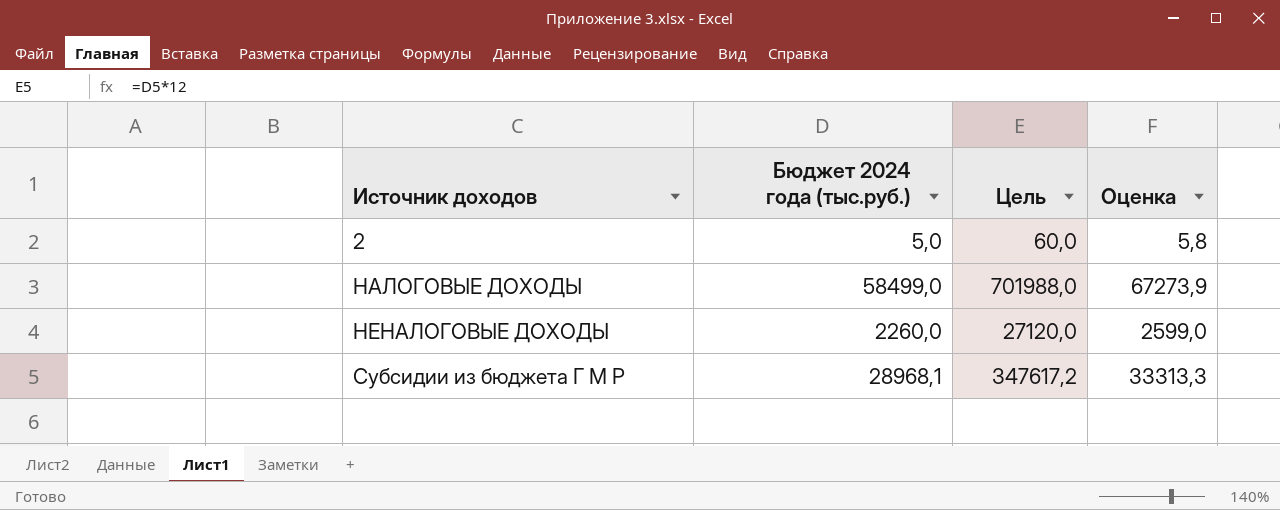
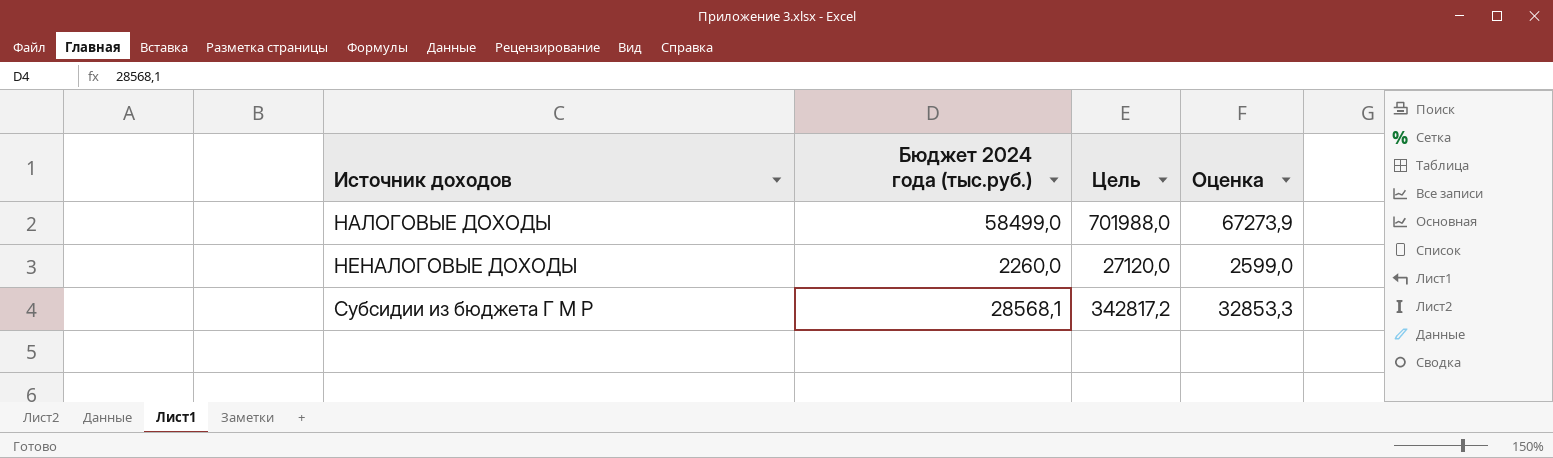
row 2: 5,0 | 60,0 | 5,8 -> none
Субсидии из бюджета Г М Р | Бюджет 2024 года (тыс.руб.): 28968,1 -> 28568,1
Субсидии из бюджета Г М Р | Цель: 347617,2 -> 342817,2
Субсидии из бюджета Г М Р | Оценка: 33313,3 -> 32853,3

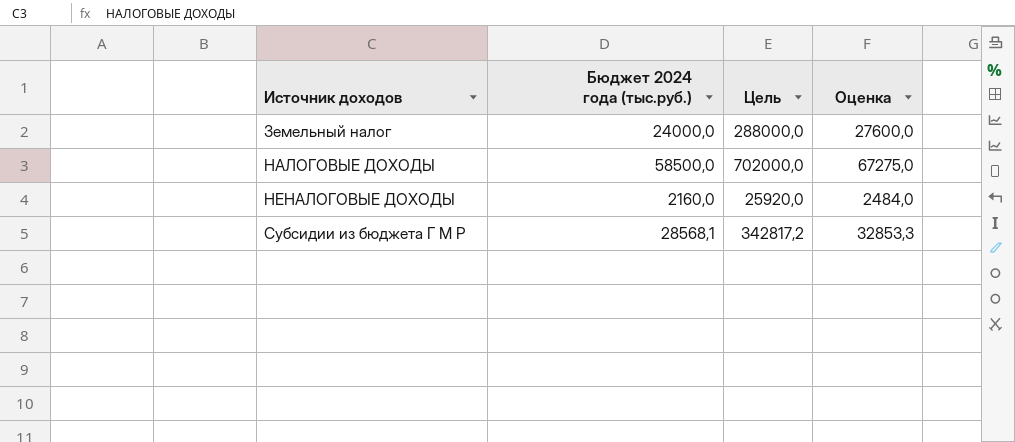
row Земельный налог: none -> 24000,0 | 288000,0 | 27600,0
НАЛОГОВЫЕ ДОХОДЫ | Бюджет 2024 года (тыс.руб.): 58499,0 -> 58500,0
НАЛОГОВЫЕ ДОХОДЫ | Цель: 701988,0 -> 702000,0
НАЛОГОВЫЕ ДОХОДЫ | Оценка: 67273,9 -> 67275,0
НЕНАЛОГОВЫЕ ДОХОДЫ | Бюджет 2024 года (тыс.руб.): 2260,0 -> 2160,0
НЕНАЛОГОВЫЕ ДОХОДЫ | Цель: 27120,0 -> 25920,0
НЕНАЛОГОВЫЕ ДОХОДЫ | Оценка: 2599,0 -> 2484,0

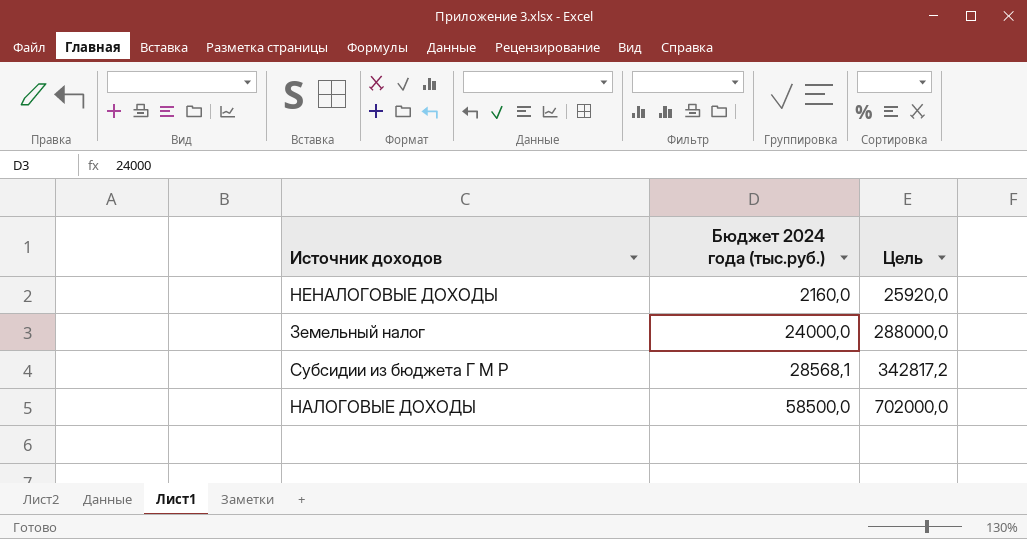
row order: Источник доходов ascending -> Бюджет 2024 года (тыс.руб.) ascending
column Оценка | formula: [Бюджет 2024 года (тыс.руб.)] * 1,15 -> none

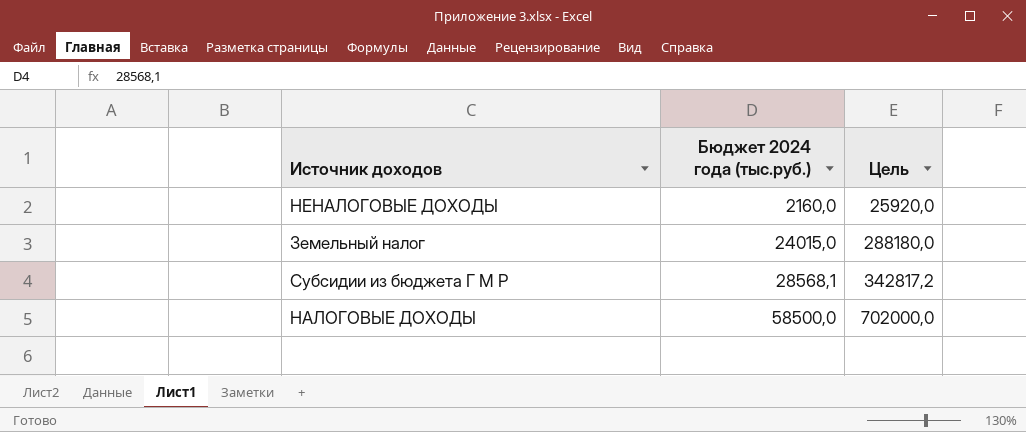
Земельный налог | Бюджет 2024 года (тыс.руб.): 24000,0 -> 24015,0
Земельный налог | Цель: 288000,0 -> 288180,0

